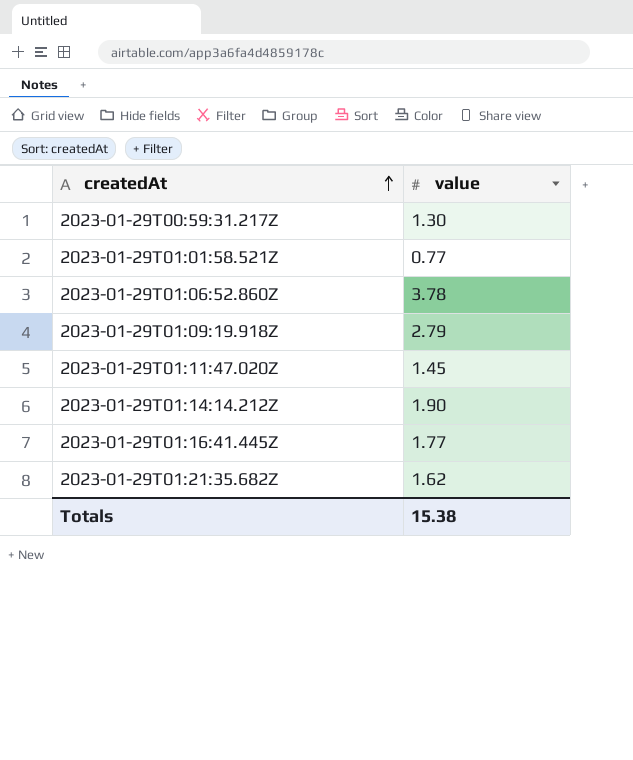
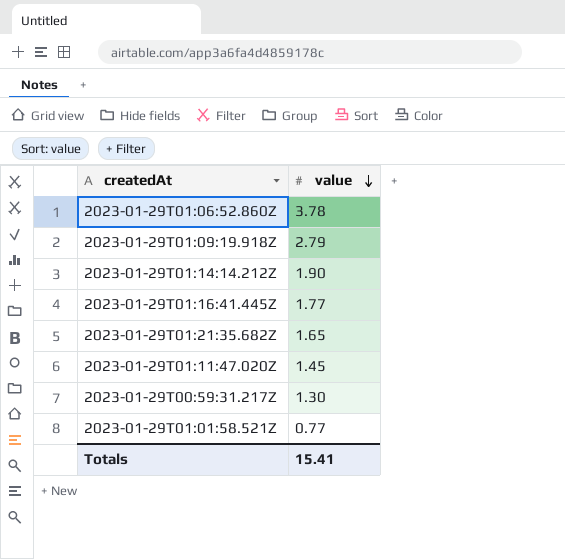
row order: createdAt ascending -> value descending
2023-01-29T01:21:35.682Z | value: 1.62 -> 1.65
Totals | value: 15.38 -> 15.41

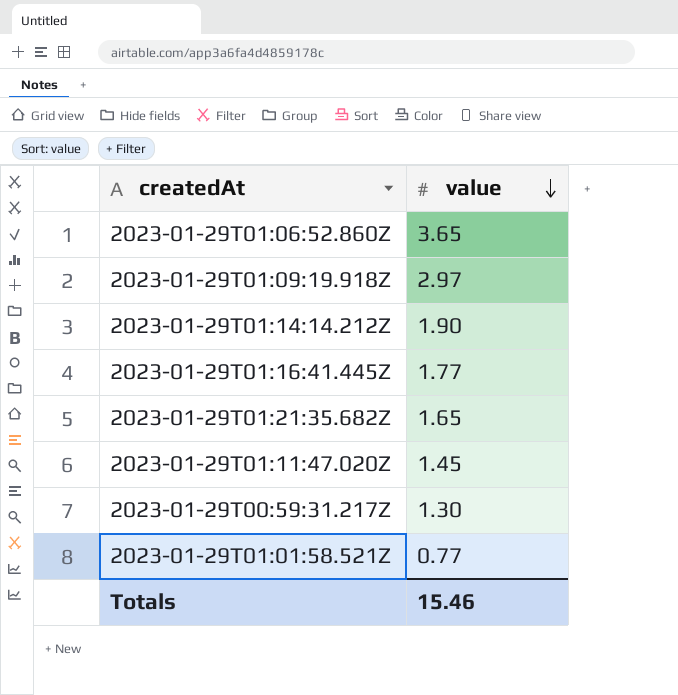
2023-01-29T01:06:52.860Z | value: 3.78 -> 3.65
2023-01-29T01:09:19.918Z | value: 2.79 -> 2.97
Totals | value: 15.41 -> 15.46

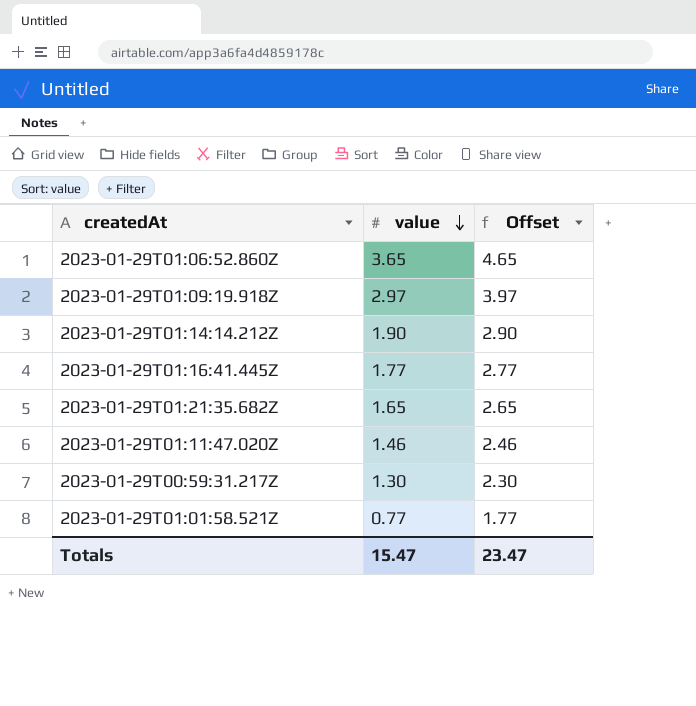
column Offset | formula: none -> [value] + 1
2023-01-29T01:11:47.020Z | value: 1.45 -> 1.46
Totals | value: 15.46 -> 15.47

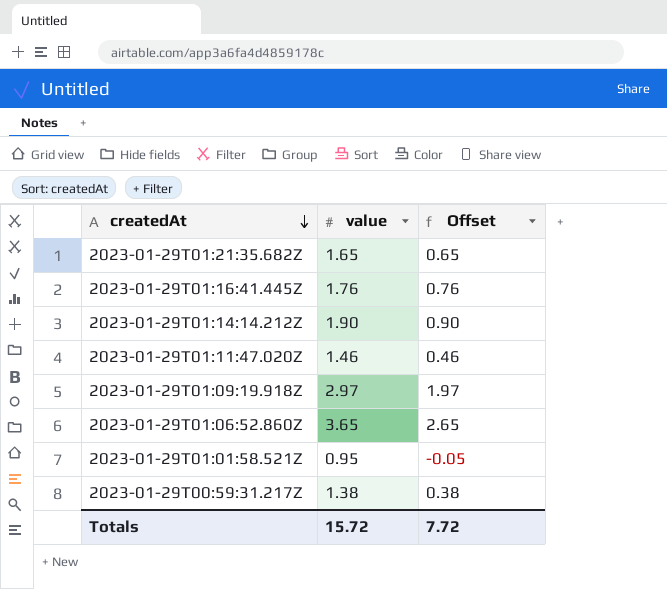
row order: value descending -> createdAt descending
column Offset | formula: [value] + 1 -> [value] - 1
2023-01-29T01:16:41.445Z | value: 1.77 -> 1.76
2023-01-29T01:01:58.521Z | value: 0.77 -> 0.95
2023-01-29T00:59:31.217Z | value: 1.30 -> 1.38
Totals | value: 15.47 -> 15.72
Totals | Offset: 23.47 -> 7.72

